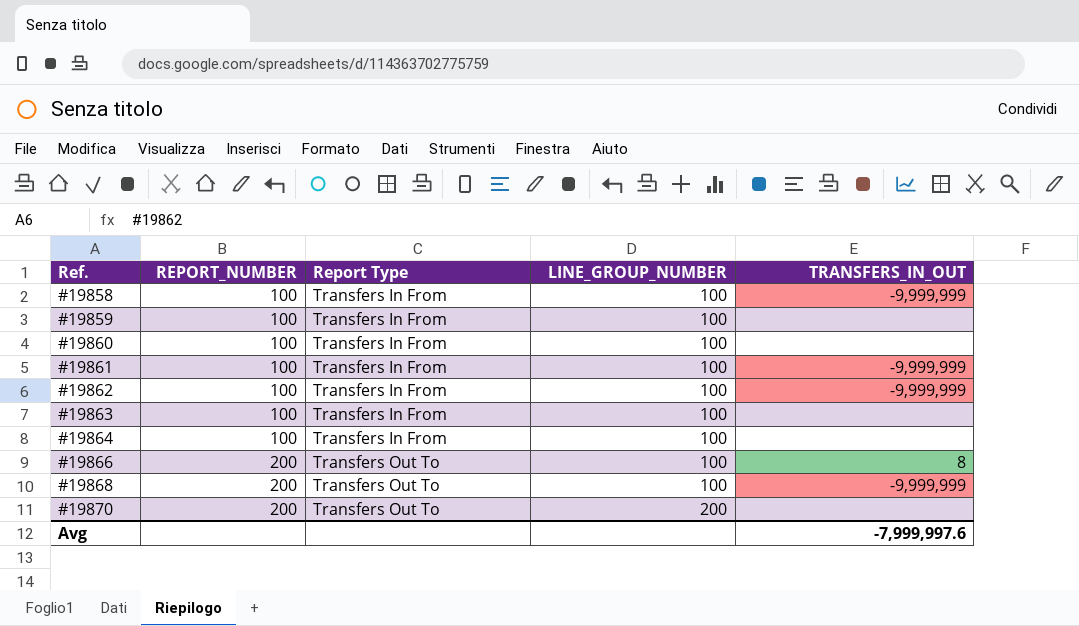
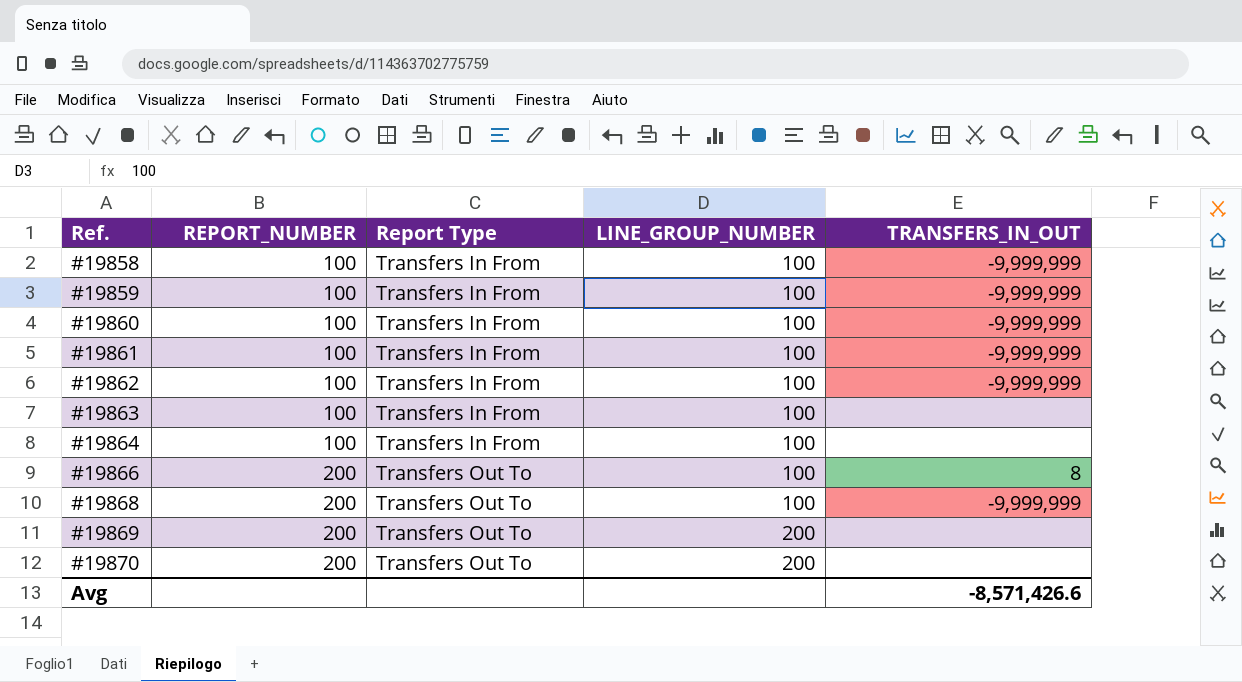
#19859 | TRANSFERS_IN_OUT: none -> -9,999,999
#19860 | TRANSFERS_IN_OUT: none -> -9,999,999
row #19869: none -> 200 | Transfers Out To | 200 | none
Avg | TRANSFERS_IN_OUT: -7,999,997.6 -> -8,571,426.6

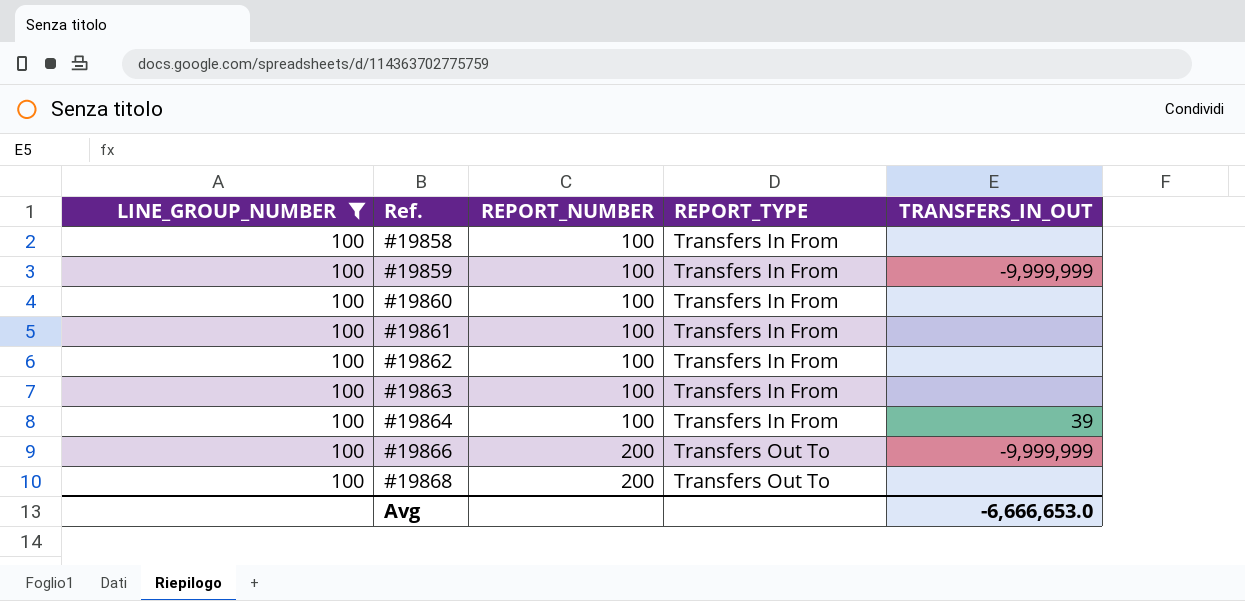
filter: none -> LINE_GROUP_NUMBER = 100
column LINE_GROUP_NUMBER | position: 4 -> 1
column name: Report Type -> REPORT_TYPE
#19858 | TRANSFERS_IN_OUT: -9,999,999 -> none
#19860 | TRANSFERS_IN_OUT: -9,999,999 -> none
#19861 | TRANSFERS_IN_OUT: -9,999,999 -> none
#19862 | TRANSFERS_IN_OUT: -9,999,999 -> none
#19864 | TRANSFERS_IN_OUT: none -> 39
#19866 | TRANSFERS_IN_OUT: 8 -> -9,999,999
#19868 | TRANSFERS_IN_OUT: -9,999,999 -> none
Avg | TRANSFERS_IN_OUT: -8,571,426.6 -> -6,666,653.0

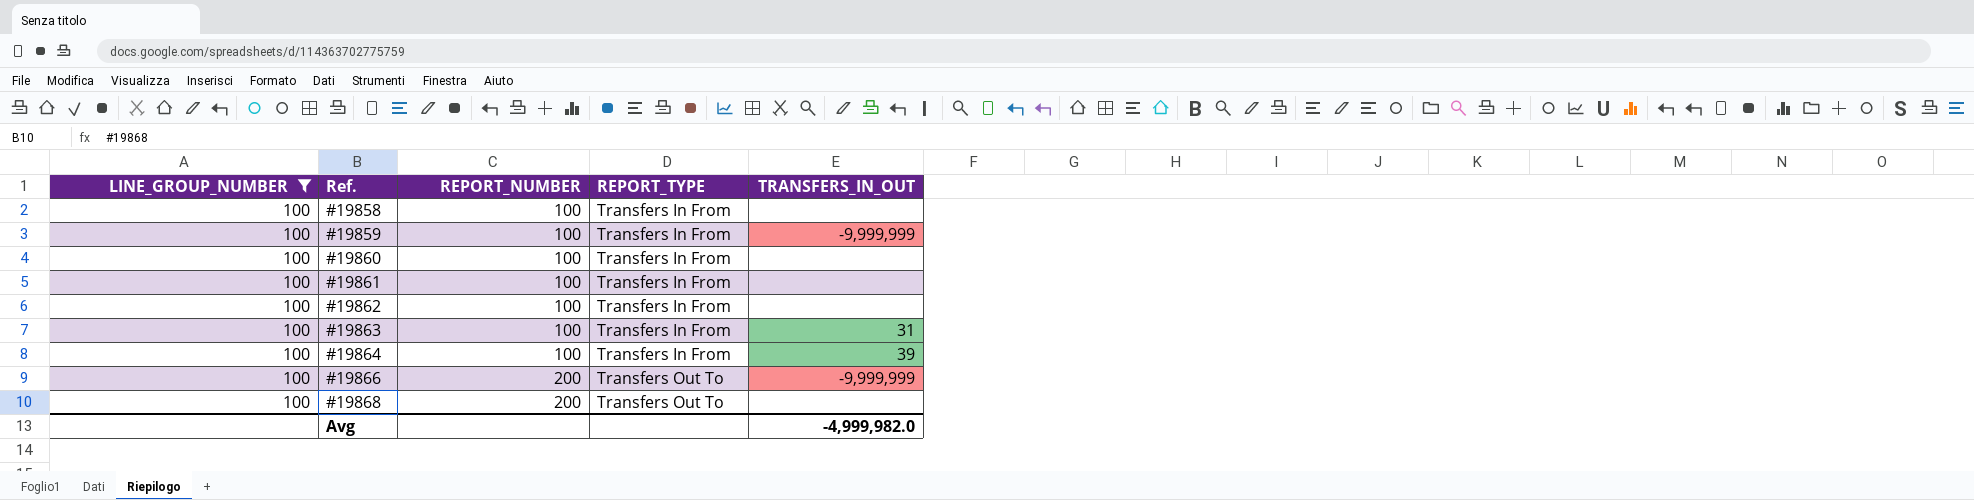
#19863 | TRANSFERS_IN_OUT: none -> 31
Avg | TRANSFERS_IN_OUT: -6,666,653.0 -> -4,999,982.0

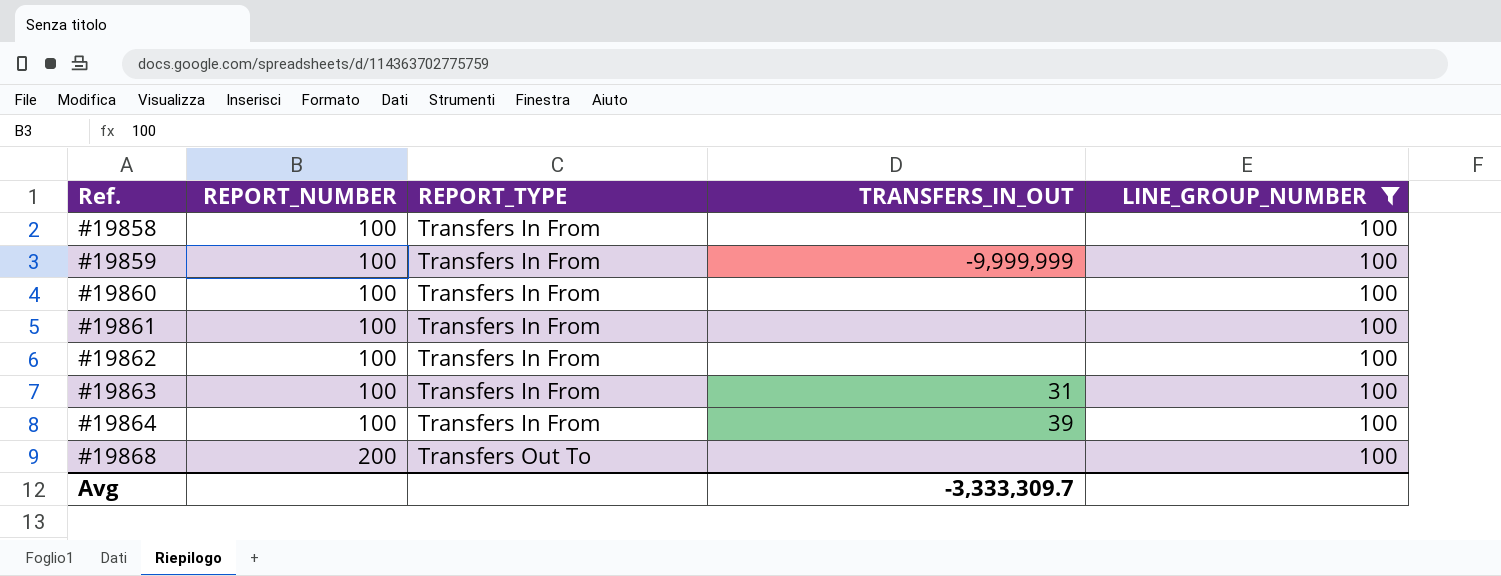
column LINE_GROUP_NUMBER | position: 1 -> 5
row #19866: 100 | 200 | Transfers Out To | -9,999,999 -> none
Avg | TRANSFERS_IN_OUT: -4,999,982.0 -> -3,333,309.7

